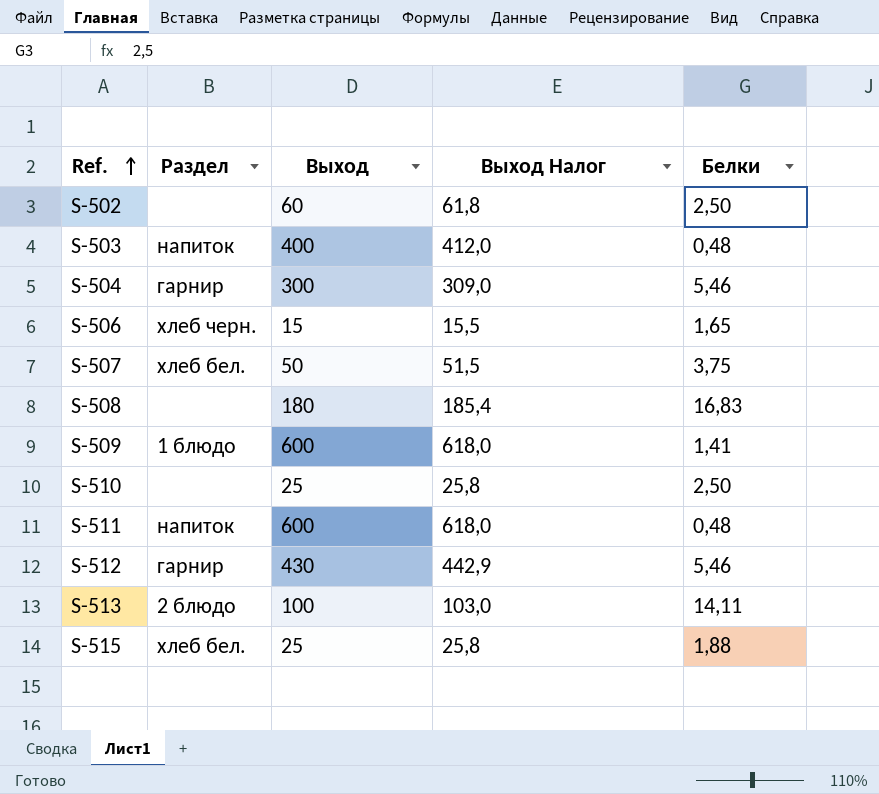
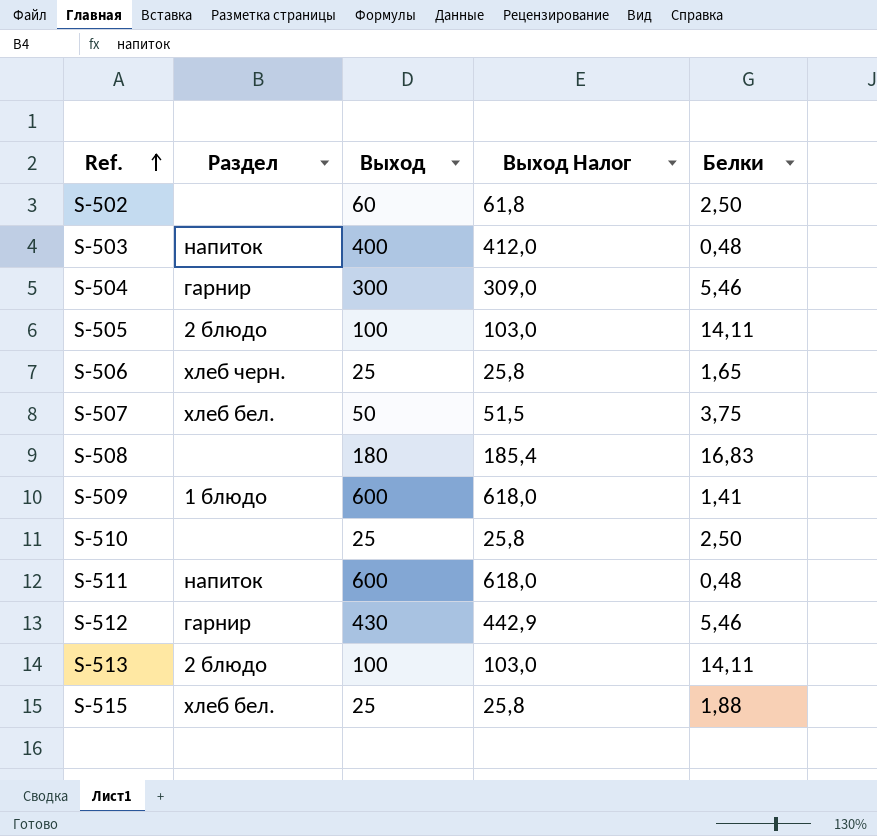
row S-505: none -> 2 блюдо | 100 | 103,0 | 14,11
S-506 | Выход: 15 -> 25
S-506 | Выход Налог: 15,5 -> 25,8

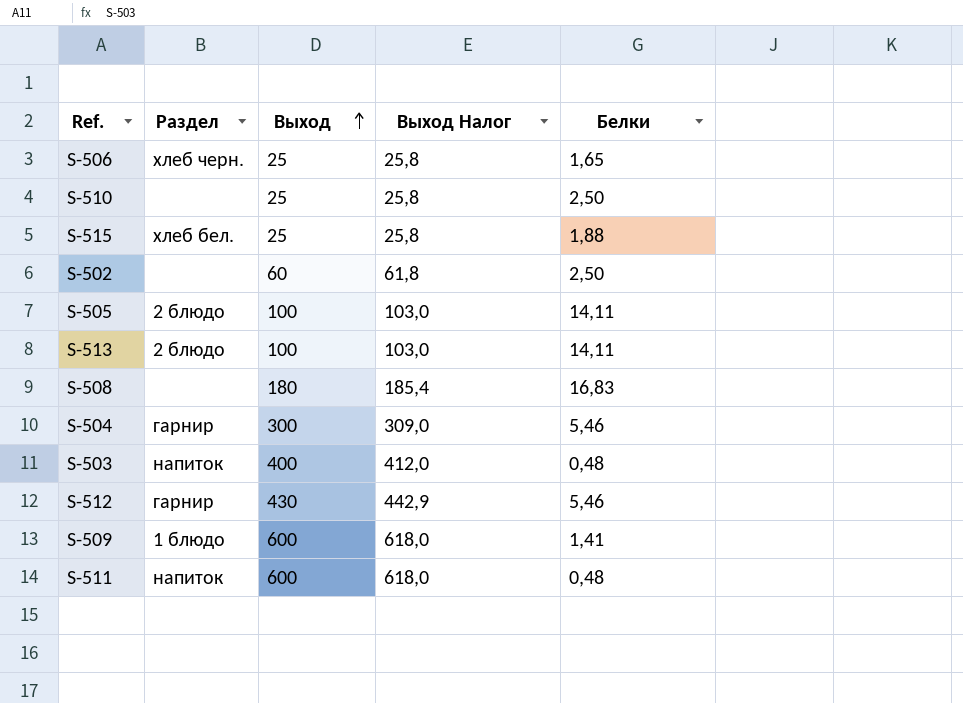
row order: Ref. ascending -> Выход ascending
row S-507: хлеб бел. | 50 | 51,5 | 3,75 -> none

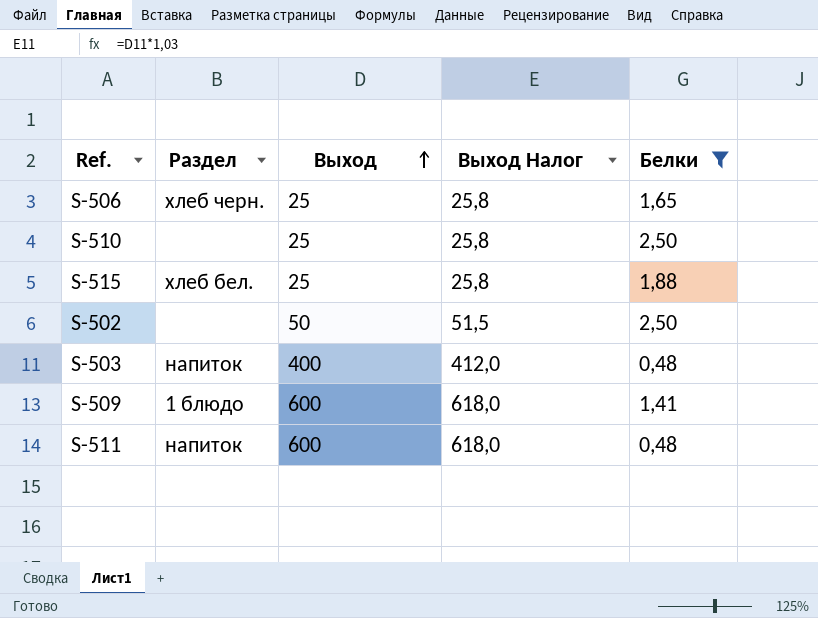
filter: none -> Белки <= 2,50
S-502 | Выход: 60 -> 50
S-502 | Выход Налог: 61,8 -> 51,5

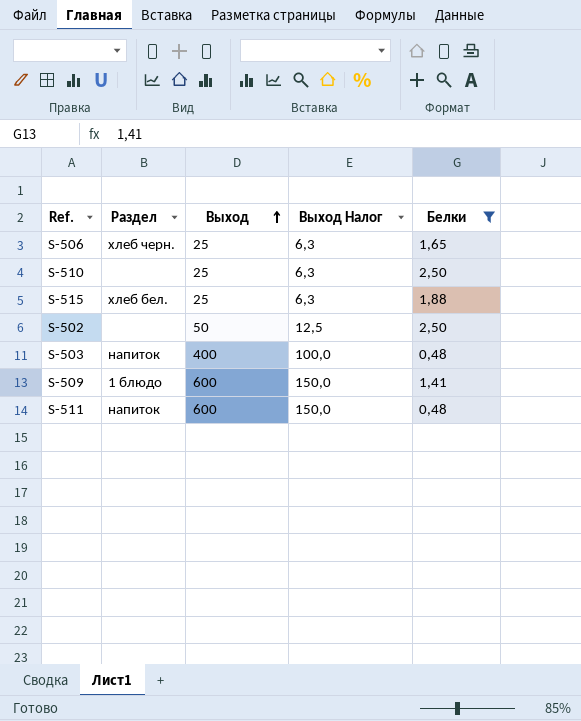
column Выход Налог | formula: [Выход] * 1,03 -> [Выход] * 0,25

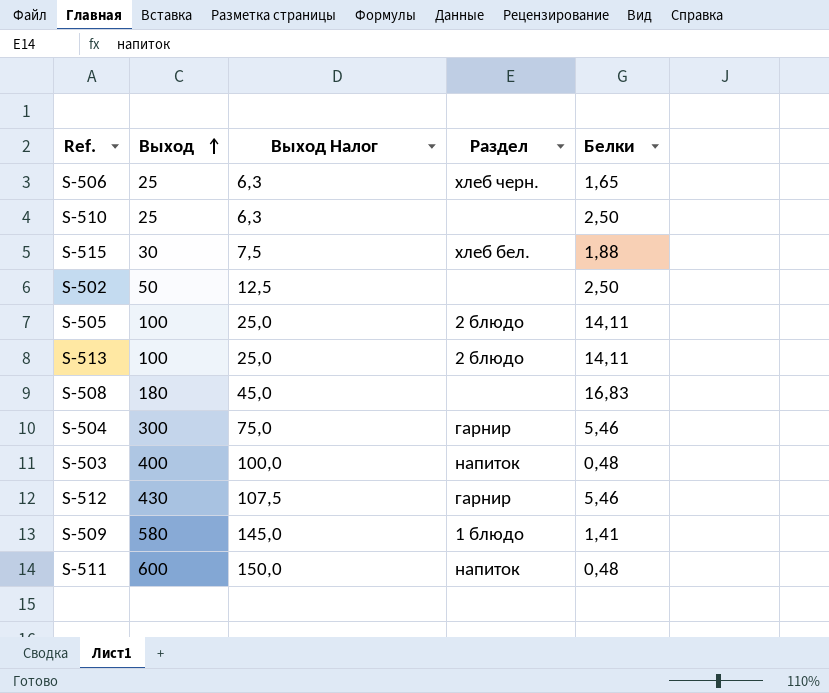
filter: Белки <= 2,50 -> none
column Раздел | position: 2 -> 4
S-515 | Выход: 25 -> 30
S-515 | Выход Налог: 6,3 -> 7,5
S-509 | Выход: 600 -> 580
S-509 | Выход Налог: 150,0 -> 145,0

